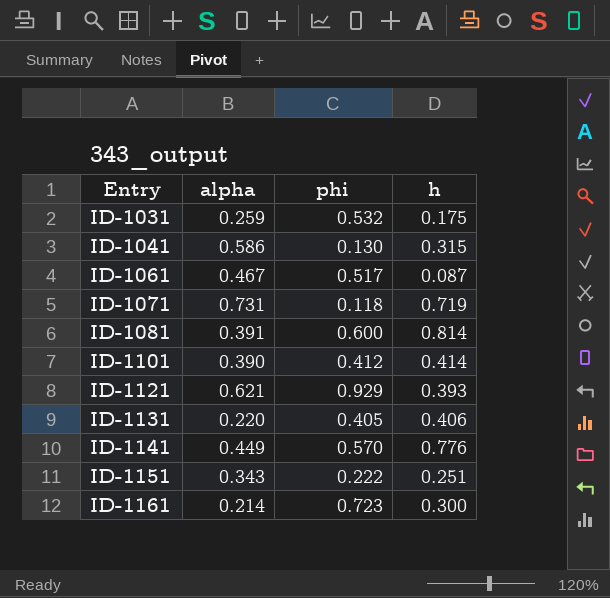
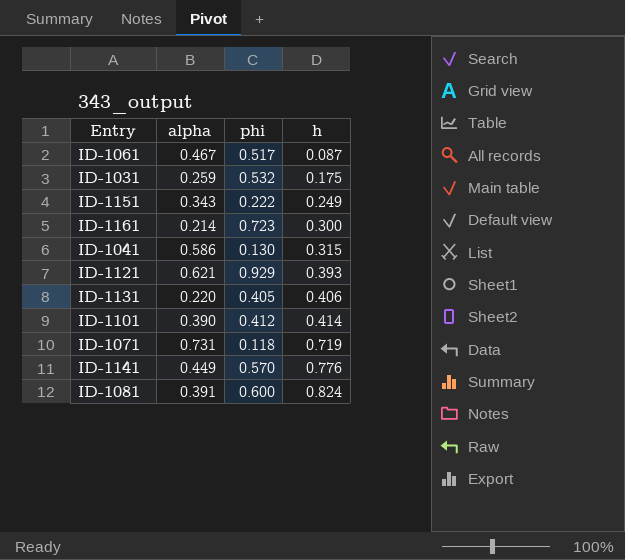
row order: Entry ascending -> h ascending
ID-1151 | h: 0.251 -> 0.249
ID-1081 | h: 0.814 -> 0.824

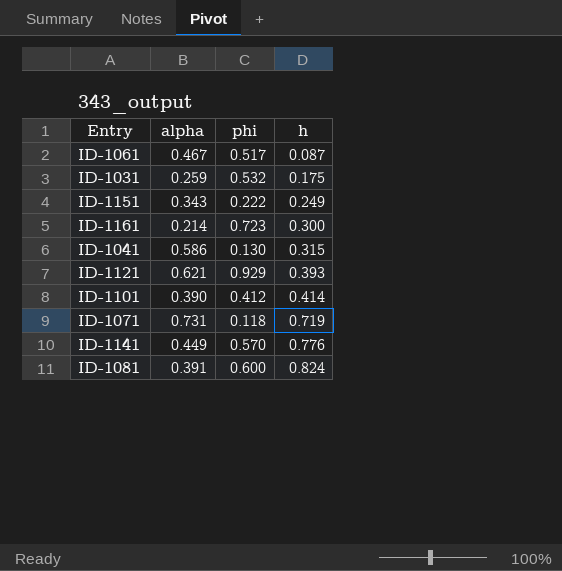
row ID-1131: 0.220 | 0.405 | 0.406 -> none

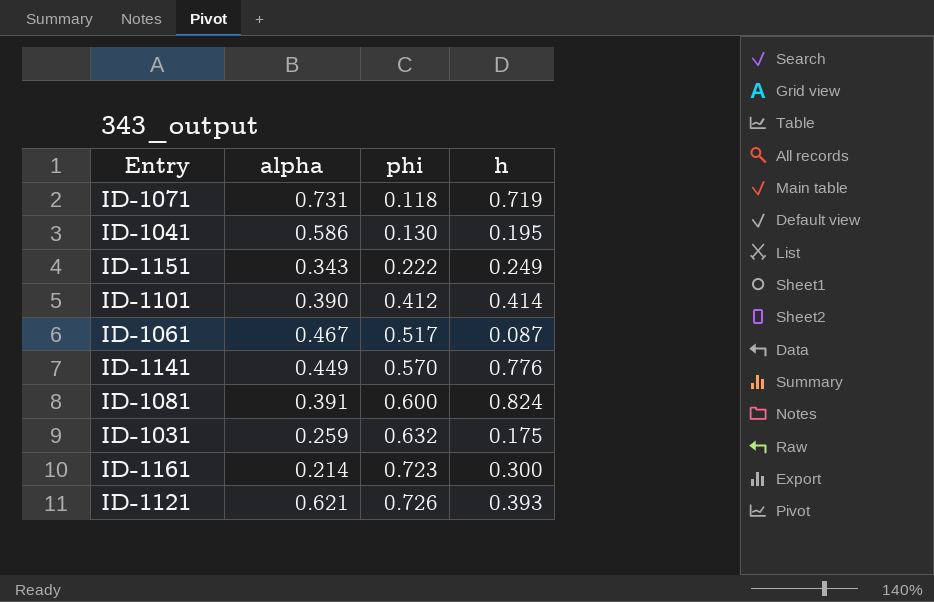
row order: h ascending -> phi ascending
ID-1041 | h: 0.315 -> 0.195
ID-1031 | phi: 0.532 -> 0.632
ID-1121 | phi: 0.929 -> 0.726

